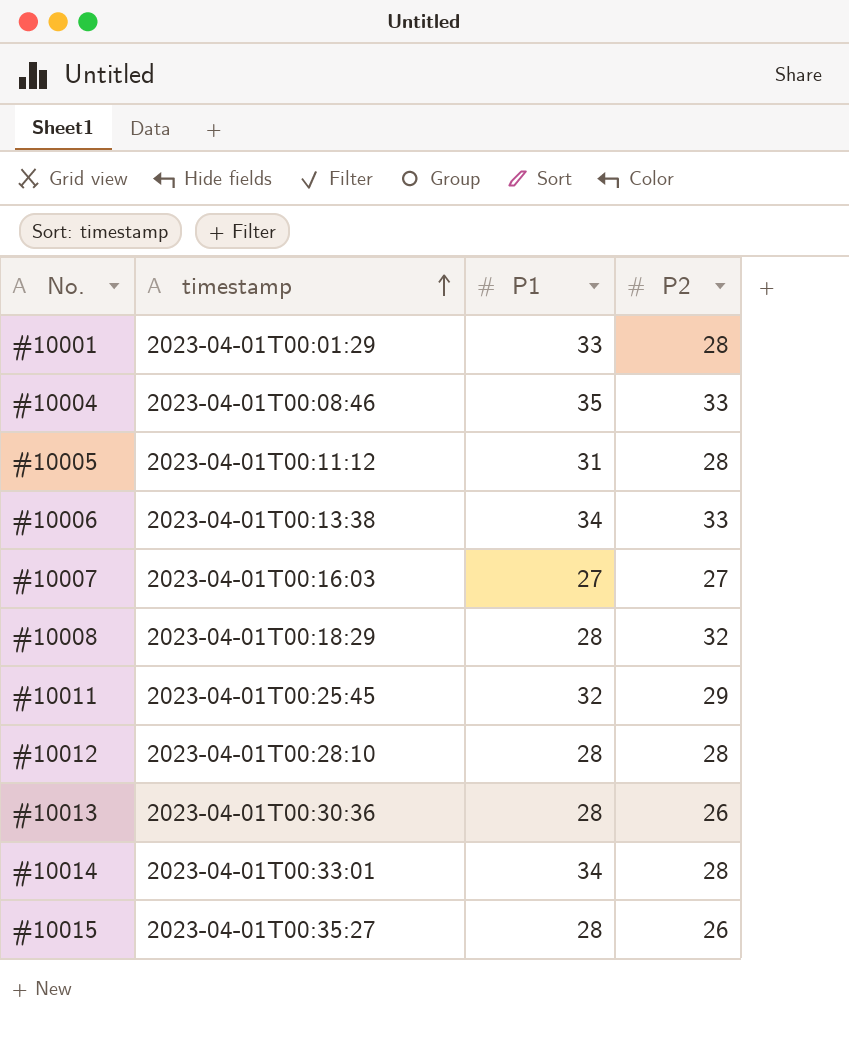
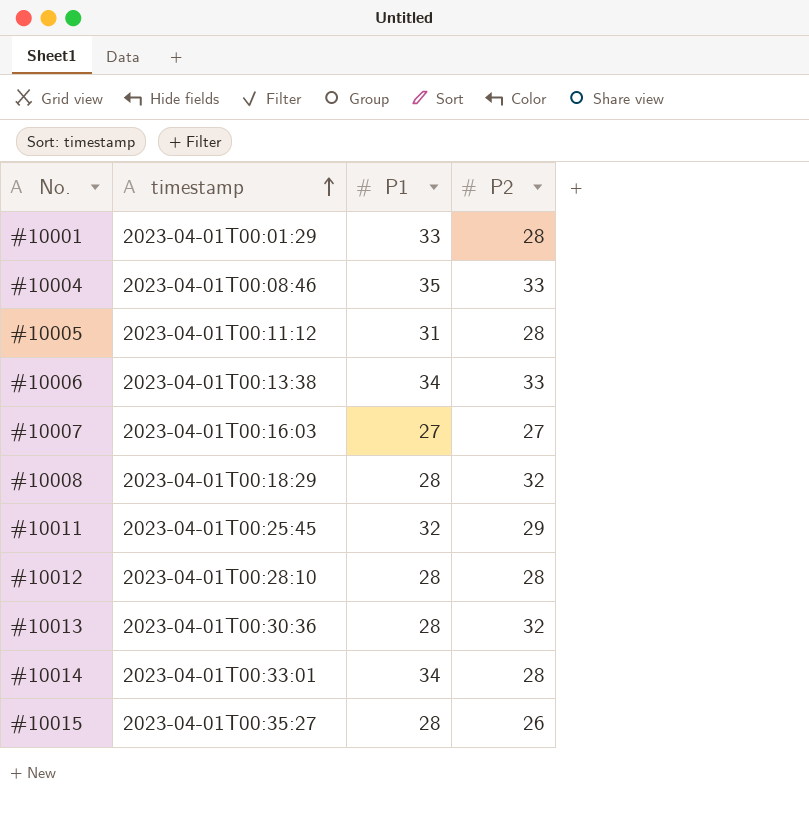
#10013 | P2: 26 -> 32

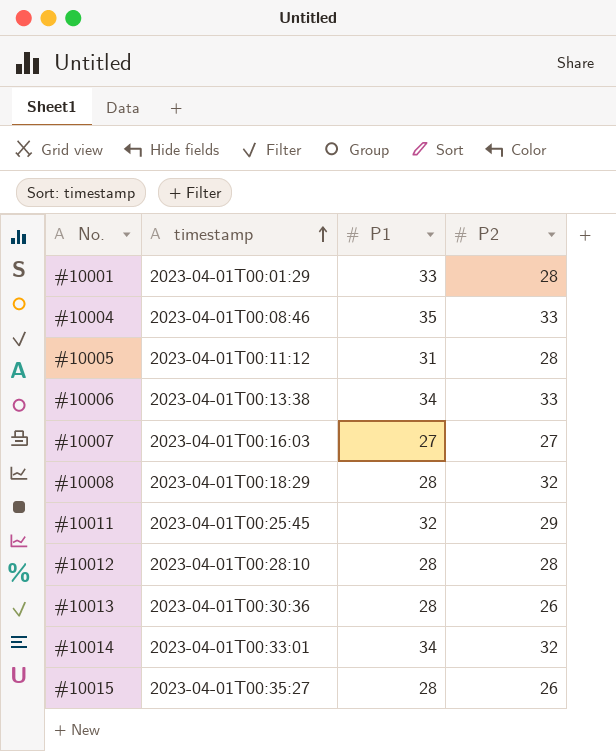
#10013 | P2: 32 -> 26
#10014 | P2: 28 -> 32

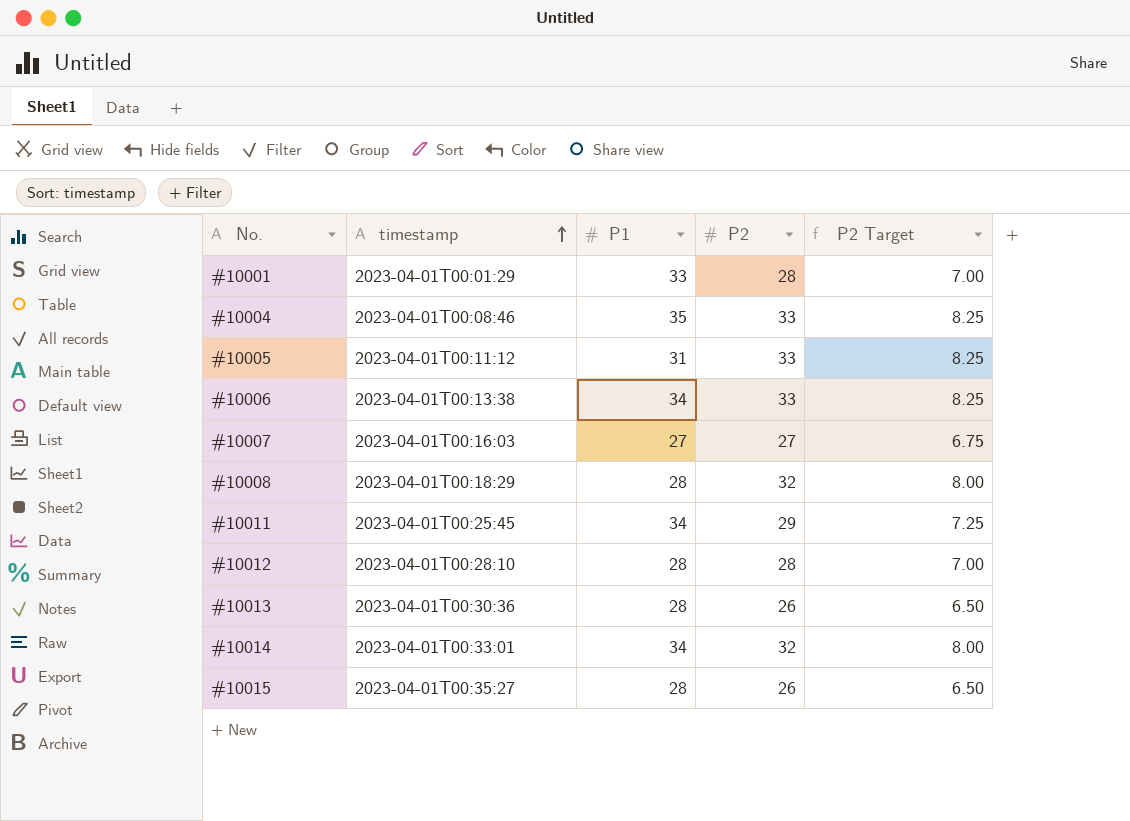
column P2 Target | formula: none -> [P2] * 0.25
#10005 | P2: 28 -> 33
#10011 | P1: 32 -> 34

